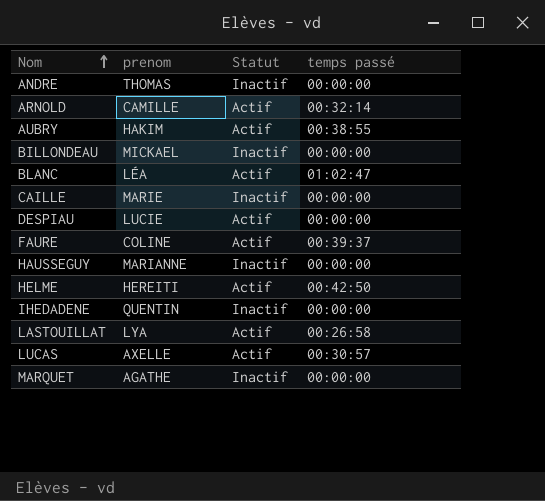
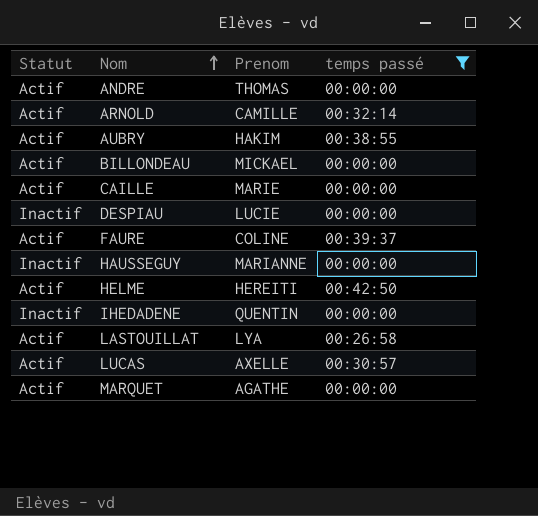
filter: none -> temps passé != 01:02:47
column Statut | position: 3 -> 1
column name: prenom -> Prenom
ANDRE | Statut: Inactif -> Actif
BILLONDEAU | Statut: Inactif -> Actif
CAILLE | Statut: Inactif -> Actif
DESPIAU | Statut: Actif -> Inactif
MARQUET | Statut: Inactif -> Actif

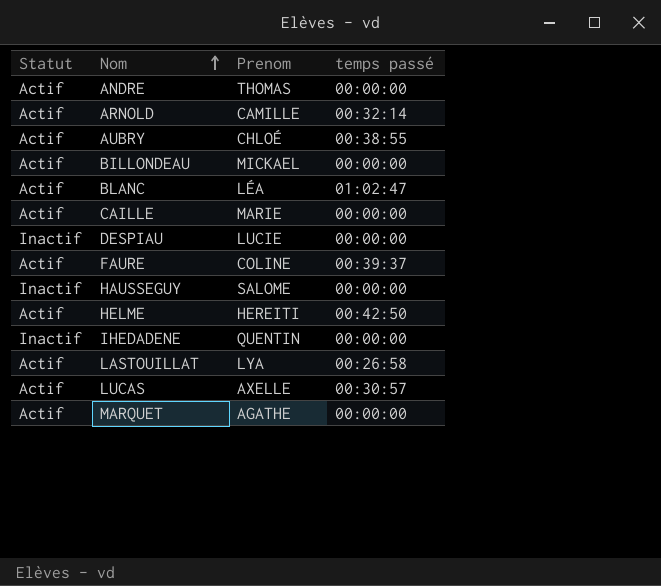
filter: temps passé != 01:02:47 -> none
AUBRY | Prenom: HAKIM -> CHLOÉ
HAUSSEGUY | Prenom: MARIANNE -> SALOME

